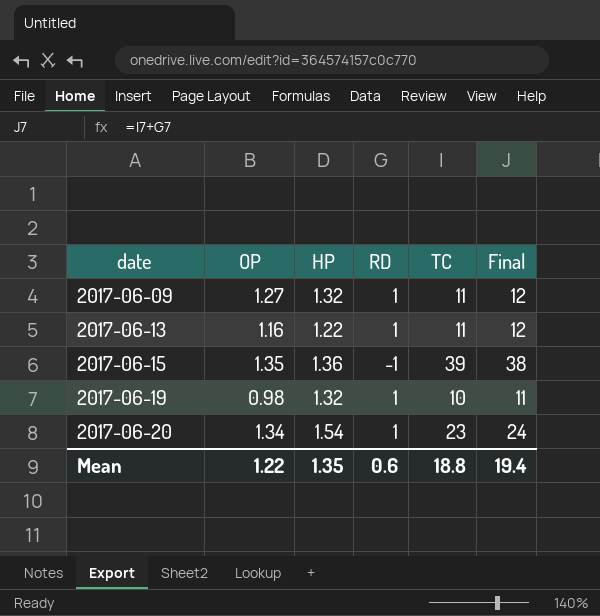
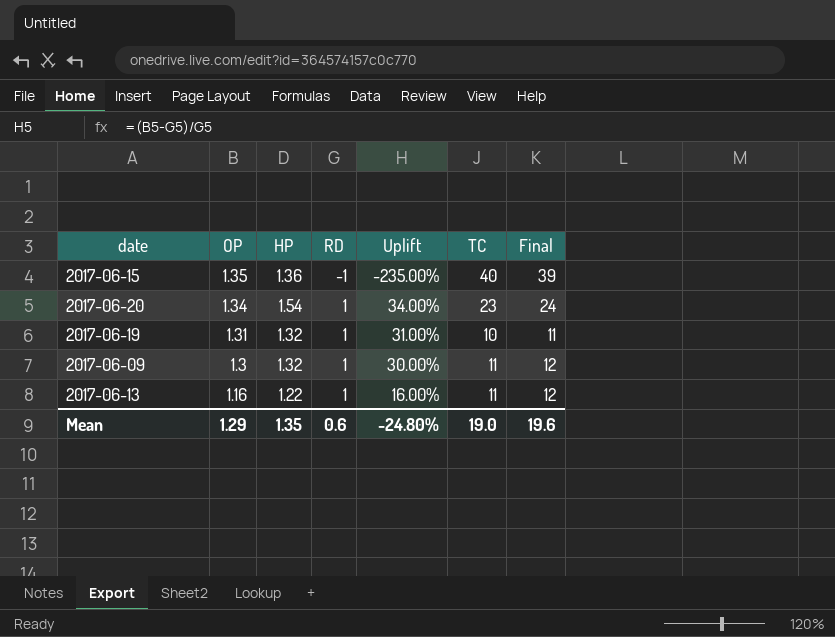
row order: date ascending -> OP descending
column Uplift | formula: none -> ([OP] - [RD]) / [RD]
2017-06-15 | TC: 39 -> 40
2017-06-15 | Final: 38 -> 39
2017-06-19 | OP: 0.98 -> 1.31
2017-06-09 | OP: 1.27 -> 1.3
Mean | OP: 1.22 -> 1.29
Mean | TC: 18.8 -> 19.0
Mean | Final: 19.4 -> 19.6

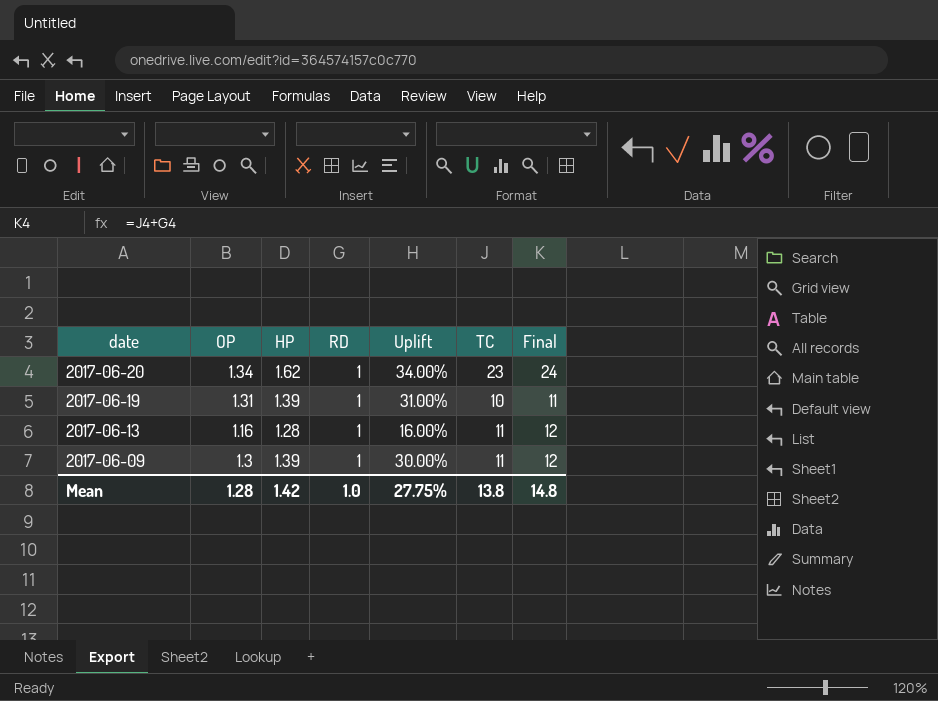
row order: OP descending -> date descending
row 2017-06-15: 1.35 | 1.36 | -1 | -235.00% | 40 | 39 -> none
2017-06-20 | HP: 1.54 -> 1.62
2017-06-19 | HP: 1.32 -> 1.39
2017-06-13 | HP: 1.22 -> 1.28
2017-06-09 | HP: 1.32 -> 1.39
Mean | OP: 1.29 -> 1.28
Mean | HP: 1.35 -> 1.42
Mean | RD: 0.6 -> 1.0
Mean | Uplift: -24.80% -> 27.75%
Mean | TC: 19.0 -> 13.8
Mean | Final: 19.6 -> 14.8

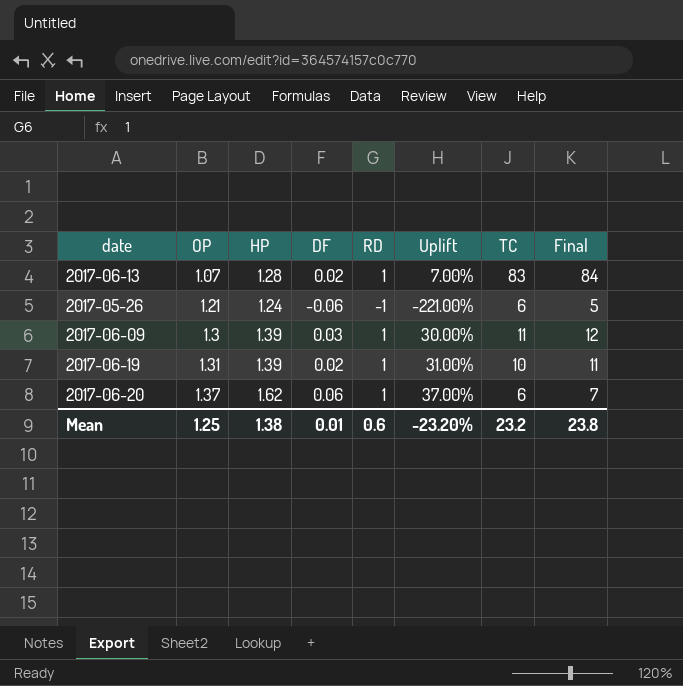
row order: date descending -> OP ascending
column DF | position: none -> 4
2017-06-13 | OP: 1.16 -> 1.07
2017-06-13 | Uplift: 16.00% -> 7.00%
2017-06-13 | TC: 11 -> 83
2017-06-13 | Final: 12 -> 84
row 2017-05-26: none -> 1.21 | 1.24 | -0.06 | -1 | -221.00% | 6 | 5
2017-06-20 | OP: 1.34 -> 1.37
2017-06-20 | Uplift: 34.00% -> 37.00%
2017-06-20 | TC: 23 -> 6
2017-06-20 | Final: 24 -> 7
Mean | OP: 1.28 -> 1.25
Mean | HP: 1.42 -> 1.38
Mean | RD: 1.0 -> 0.6
Mean | Uplift: 27.75% -> -23.20%
Mean | TC: 13.8 -> 23.2
Mean | Final: 14.8 -> 23.8

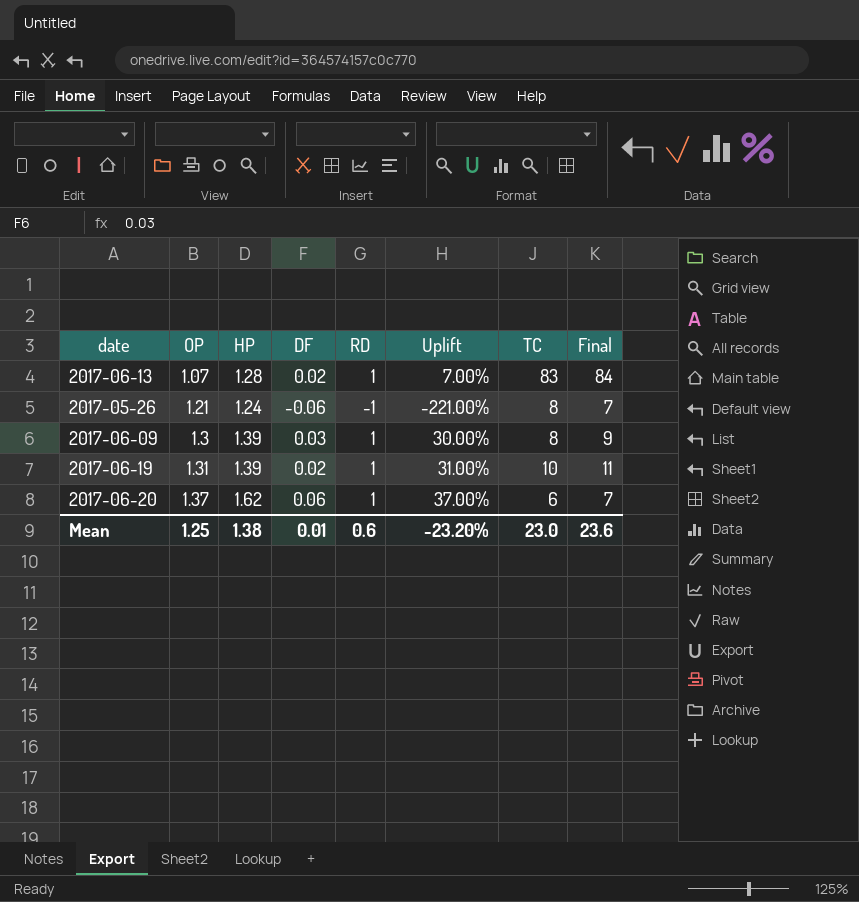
2017-05-26 | TC: 6 -> 8
2017-05-26 | Final: 5 -> 7
2017-06-09 | TC: 11 -> 8
2017-06-09 | Final: 12 -> 9
Mean | TC: 23.2 -> 23.0
Mean | Final: 23.8 -> 23.6

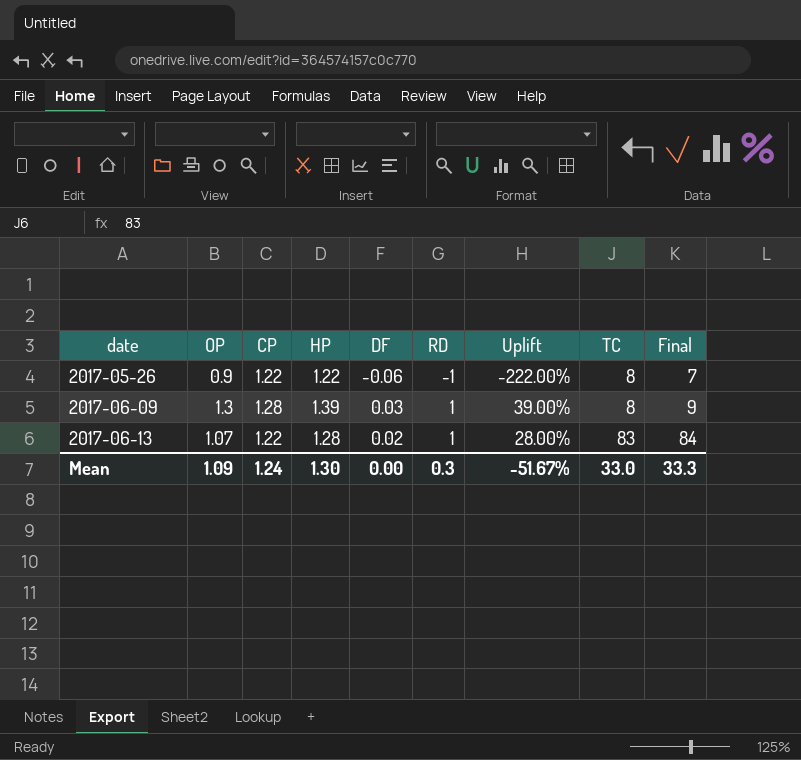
row order: OP ascending -> date ascending
column CP | position: none -> 3
column Uplift | formula: ([OP] - [RD]) / [RD] -> ([HP] - [RD]) / [RD]
row 2017-06-19: 1.31 | 1.39 | 0.02 | 1 | 31.00% | 10 | 11 -> none
row 2017-06-20: 1.37 | 1.62 | 0.06 | 1 | 37.00% | 6 | 7 -> none
2017-05-26 | OP: 1.21 -> 0.9
2017-05-26 | HP: 1.24 -> 1.22
Mean | OP: 1.25 -> 1.09
Mean | HP: 1.38 -> 1.30
Mean | DF: 0.01 -> 0.00
Mean | RD: 0.6 -> 0.3
Mean | Uplift: -23.20% -> -51.67%
Mean | TC: 23.0 -> 33.0
Mean | Final: 23.6 -> 33.3

